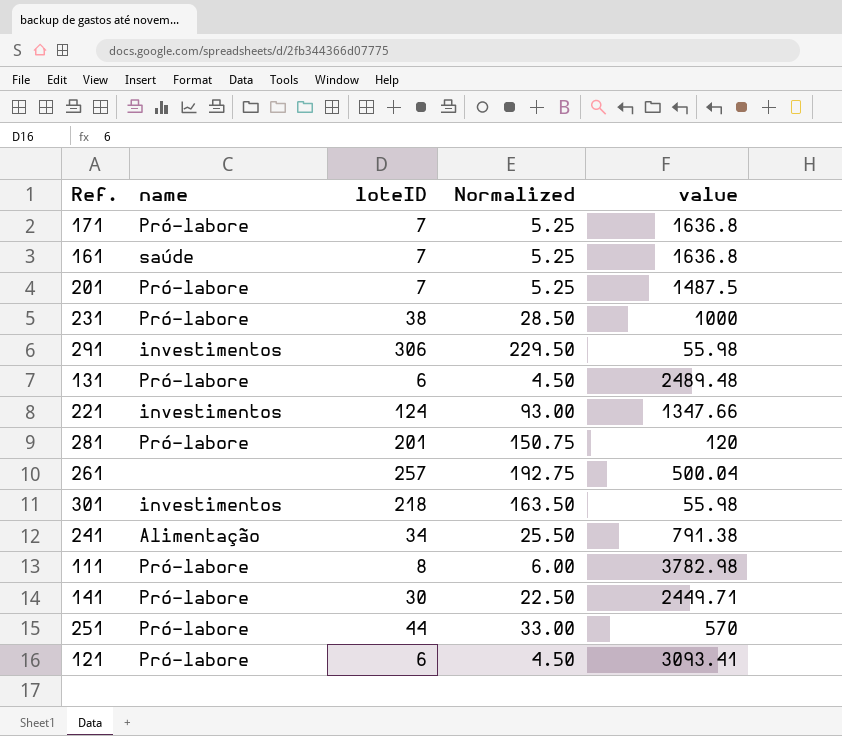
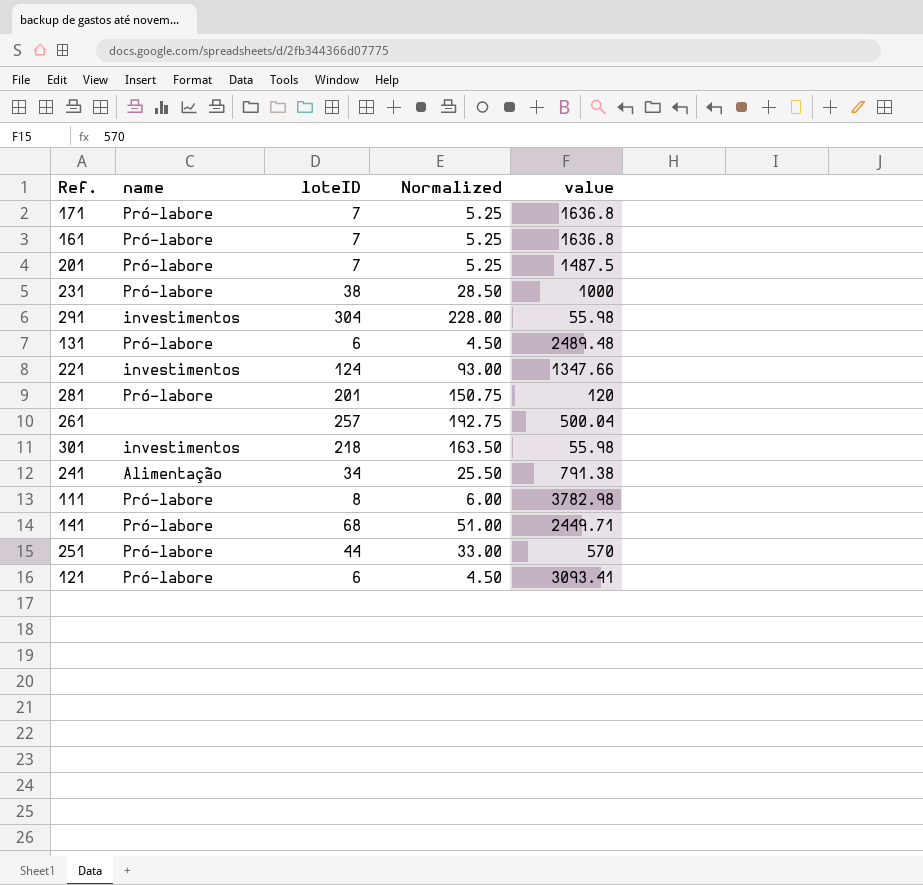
161 | name: saúde -> Pró-labore
291 | loteID: 306 -> 304
291 | Normalized: 229.50 -> 228.00
141 | loteID: 30 -> 68
141 | Normalized: 22.50 -> 51.00

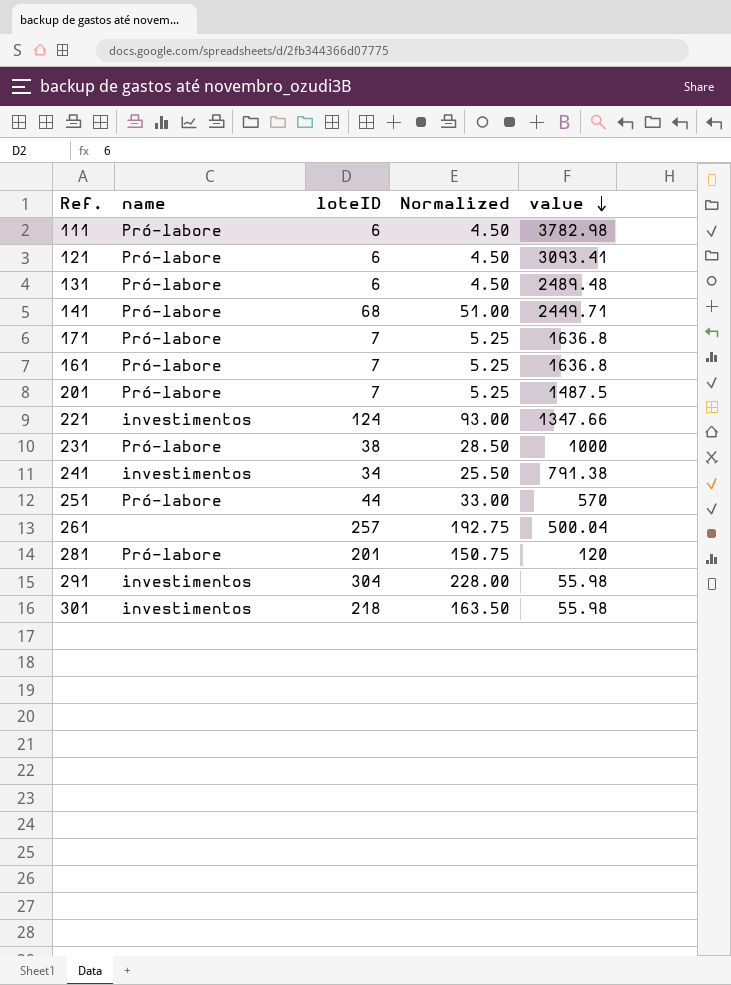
row order: none -> value descending
111 | loteID: 8 -> 6
111 | Normalized: 6.00 -> 4.50
241 | name: Alimentação -> investimentos

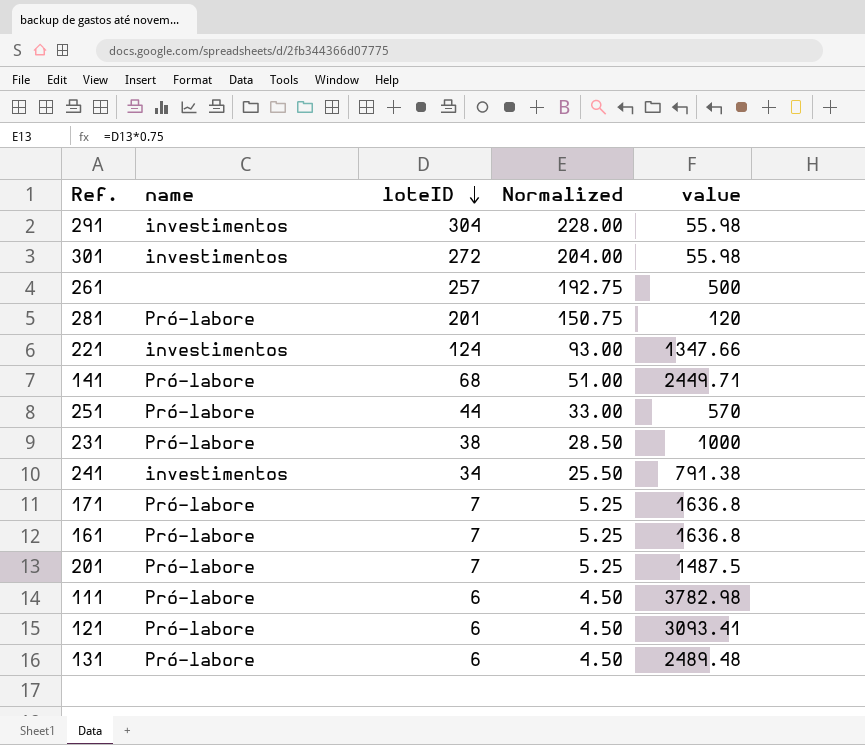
row order: value descending -> loteID descending
301 | loteID: 218 -> 272
301 | Normalized: 163.50 -> 204.00
261 | value: 500.04 -> 500

